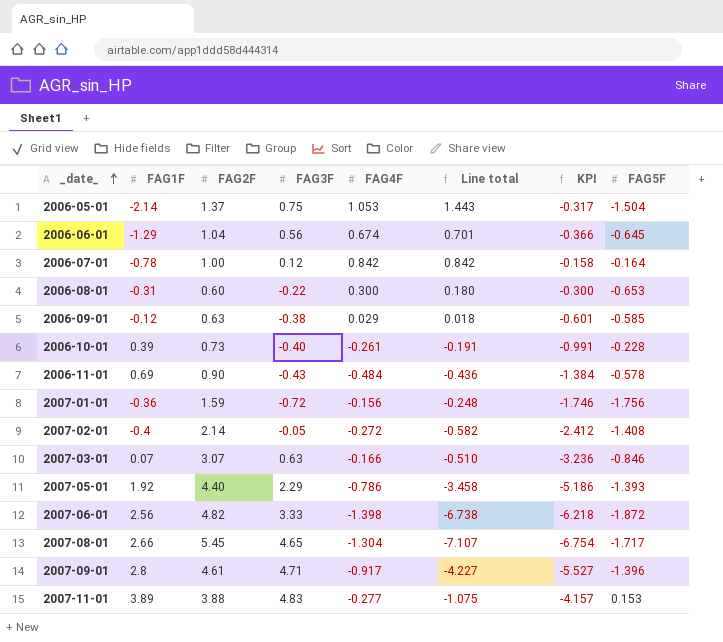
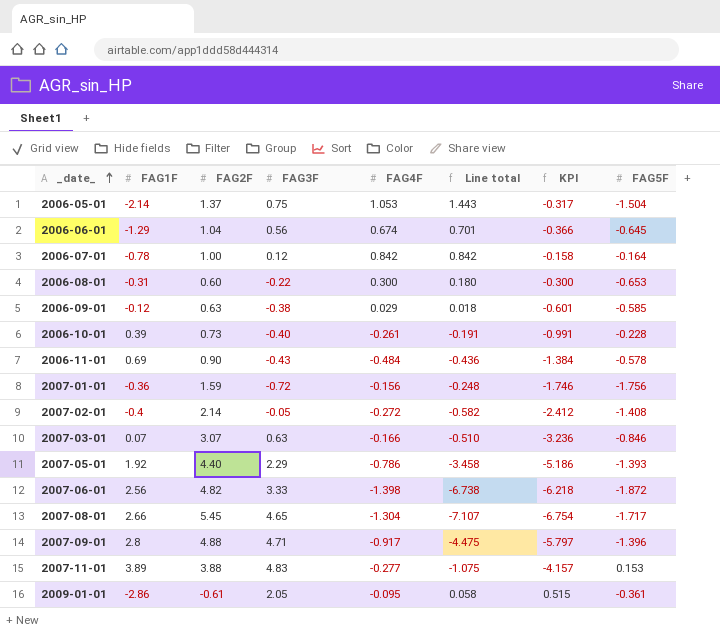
2007-09-01 | FAG2F: 4.61 -> 4.88
2007-09-01 | Line total: -4.227 -> -4.475
2007-09-01 | KPI: -5.527 -> -5.797
row 2009-01-01: none -> -2.86 | -0.61 | 2.05 | -0.095 | 0.058 | 0.515 | -0.361

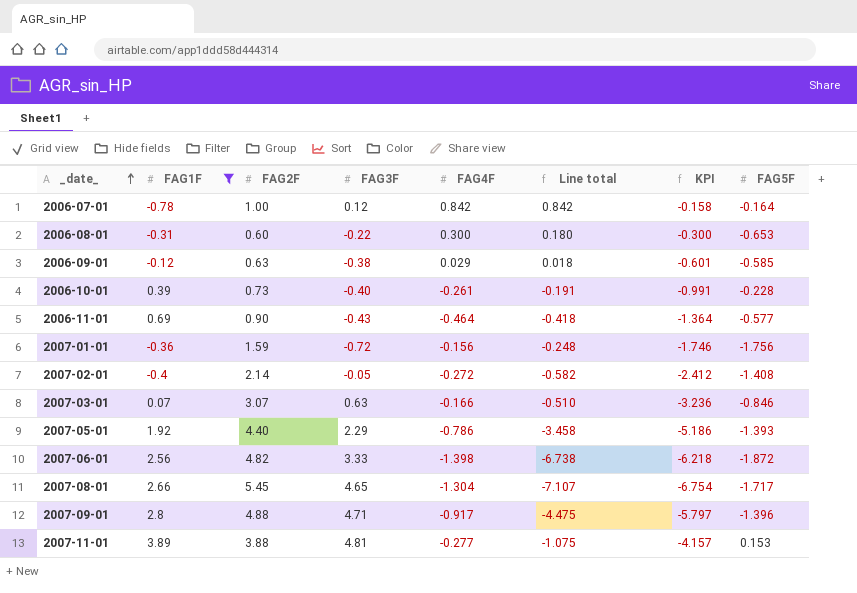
filter: none -> FAG1F >= -0.78
2006-11-01 | FAG4F: -0.484 -> -0.464
2006-11-01 | Line total: -0.436 -> -0.418
2006-11-01 | KPI: -1.384 -> -1.364
2006-11-01 | FAG5F: -0.578 -> -0.577
2007-11-01 | FAG3F: 4.83 -> 4.81

